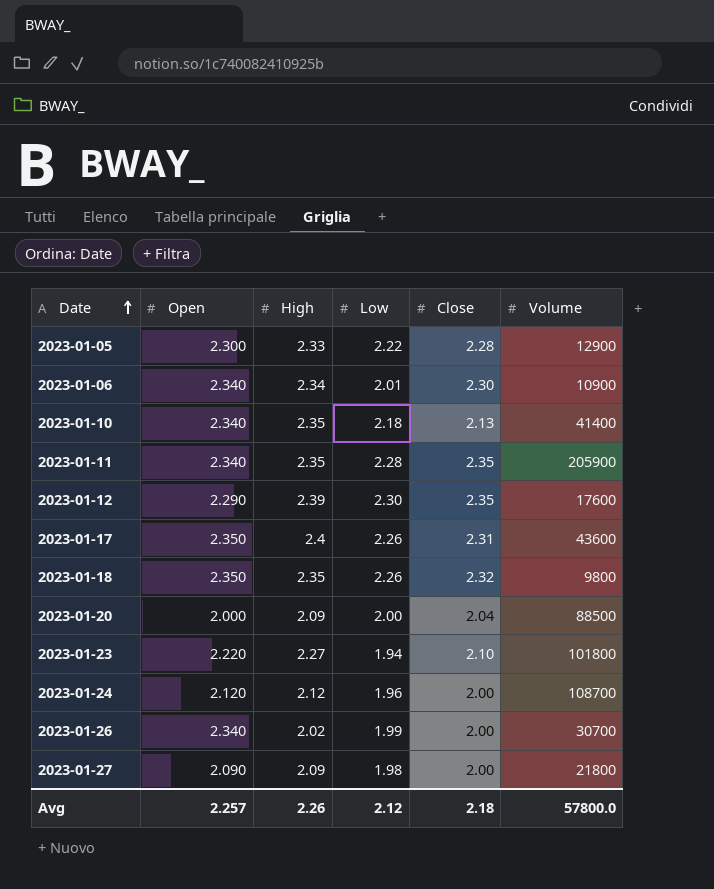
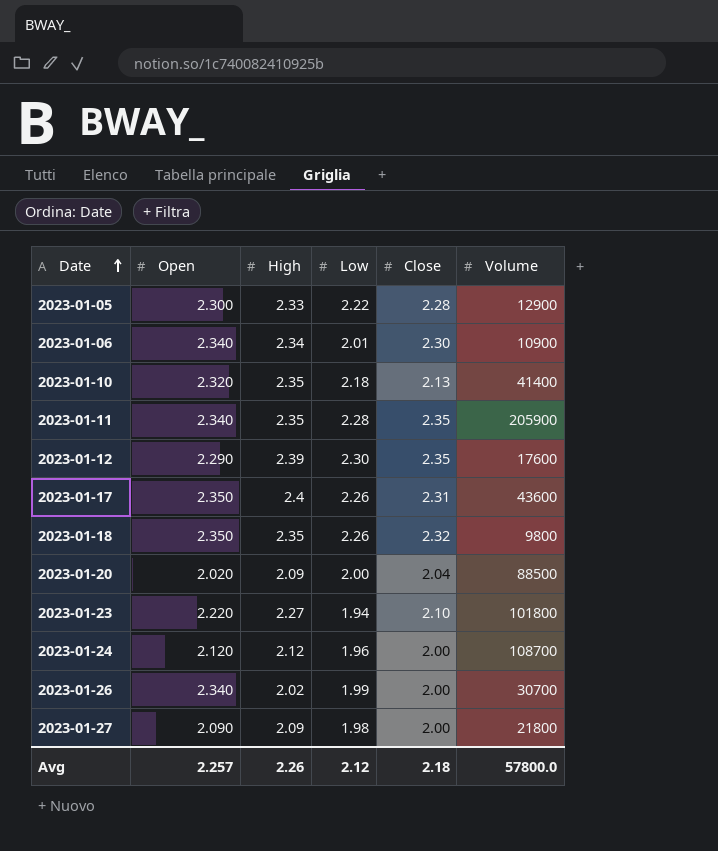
2023-01-10 | Open: 2.340 -> 2.320
2023-01-20 | Open: 2.000 -> 2.020

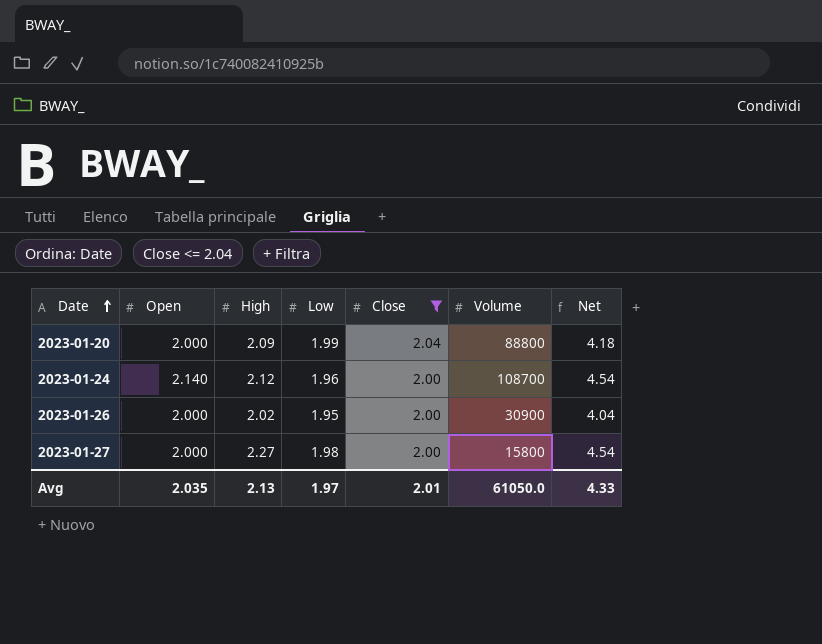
filter: none -> Close <= 2.04
column Net | formula: none -> [Open] * [High]
2023-01-20 | Open: 2.020 -> 2.000
2023-01-20 | Low: 2.00 -> 1.99
2023-01-20 | Volume: 88500 -> 88800
2023-01-24 | Open: 2.120 -> 2.140
2023-01-26 | Open: 2.340 -> 2.000
2023-01-26 | Low: 1.99 -> 1.95
2023-01-26 | Volume: 30700 -> 30900
2023-01-27 | Open: 2.090 -> 2.000
2023-01-27 | High: 2.09 -> 2.27
2023-01-27 | Volume: 21800 -> 15800
Avg | Open: 2.257 -> 2.035
Avg | High: 2.26 -> 2.13
Avg | Low: 2.12 -> 1.97
Avg | Close: 2.18 -> 2.01
Avg | Volume: 57800.0 -> 61050.0

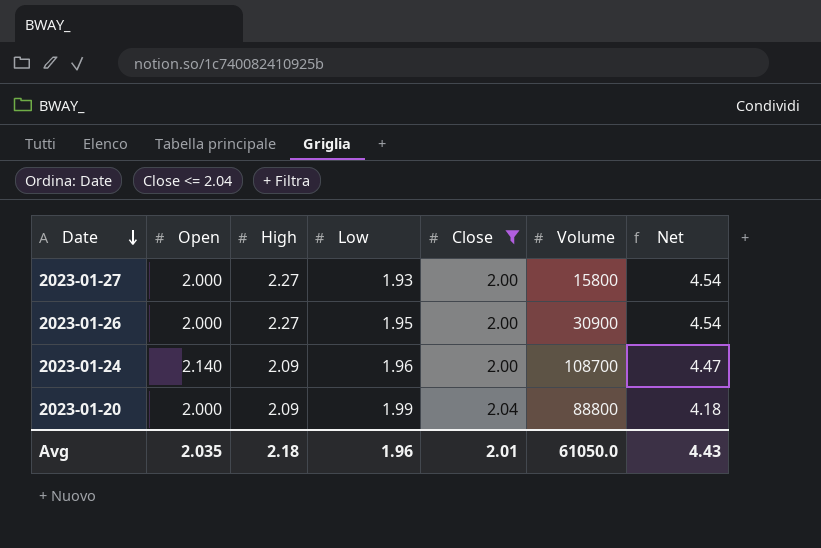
row order: Date ascending -> Date descending
2023-01-27 | Low: 1.98 -> 1.93
2023-01-26 | High: 2.02 -> 2.27
2023-01-26 | Net: 4.04 -> 4.54
2023-01-24 | High: 2.12 -> 2.09
2023-01-24 | Net: 4.54 -> 4.47
Avg | High: 2.13 -> 2.18
Avg | Low: 1.97 -> 1.96
Avg | Net: 4.33 -> 4.43

